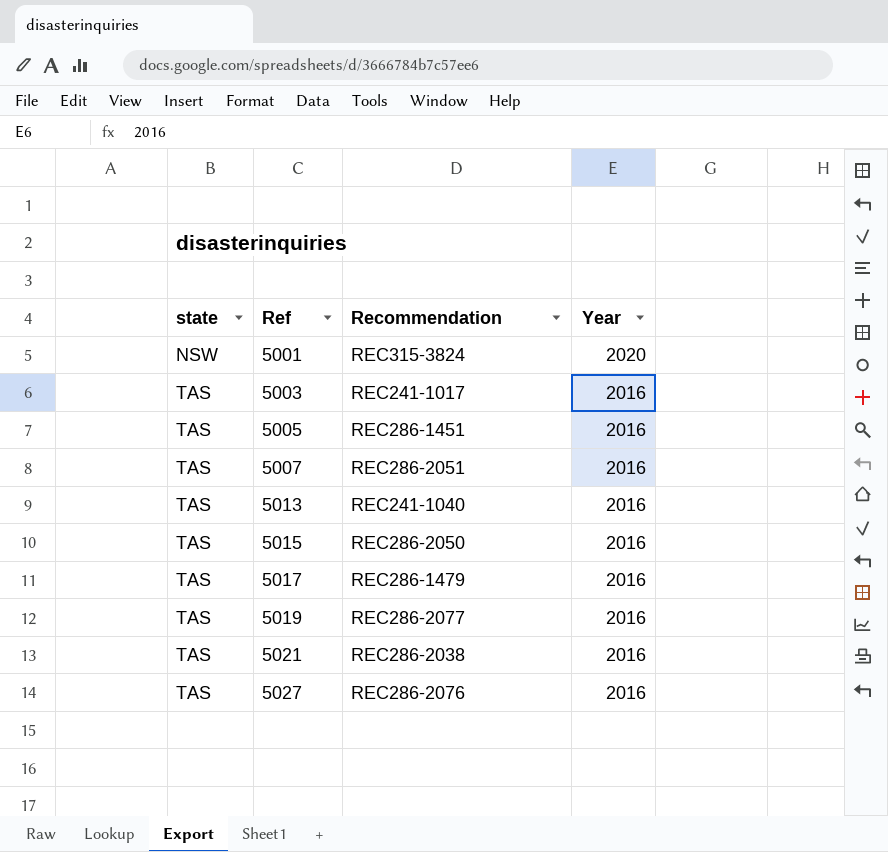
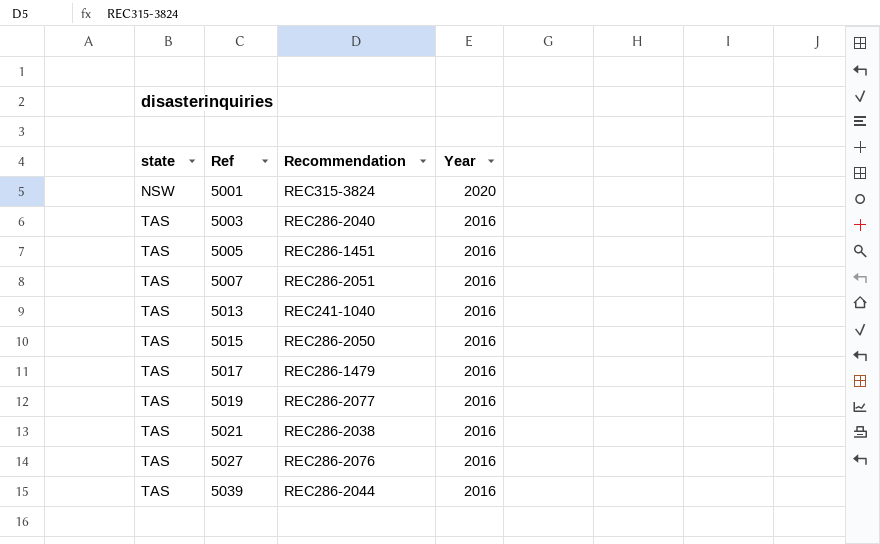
5003 | Recommendation: REC241-1017 -> REC286-2040
row 5039: none -> TAS | REC286-2044 | 2016

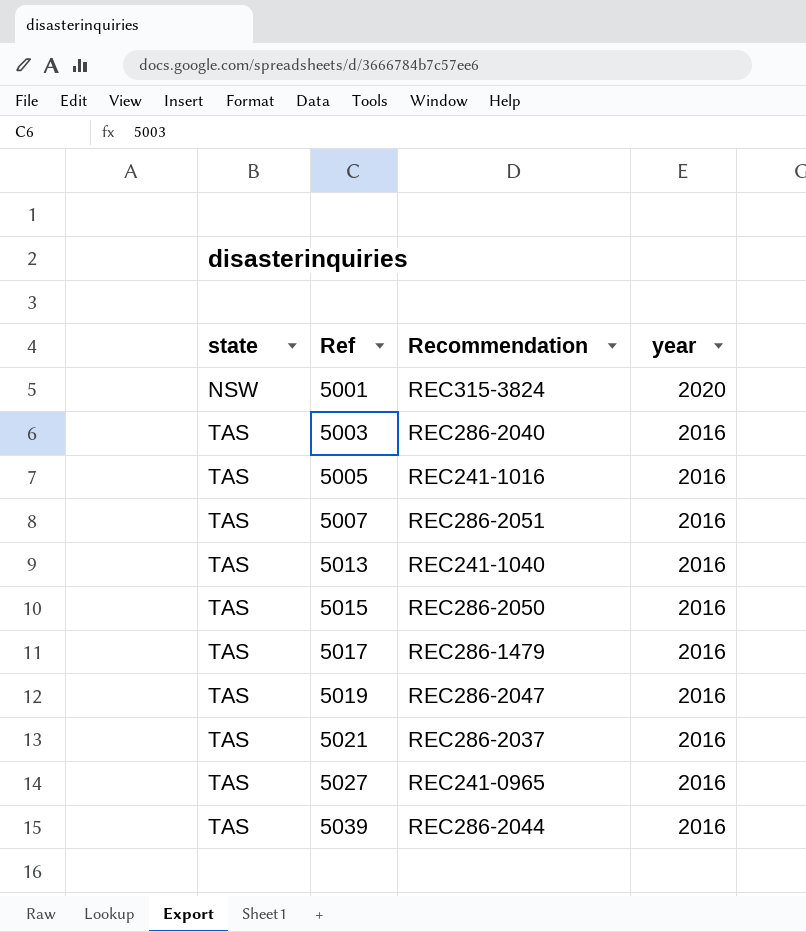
column name: Year -> year
5005 | Recommendation: REC286-1451 -> REC241-1016
5019 | Recommendation: REC286-2077 -> REC286-2047
5021 | Recommendation: REC286-2038 -> REC286-2037
5027 | Recommendation: REC286-2076 -> REC241-0965

